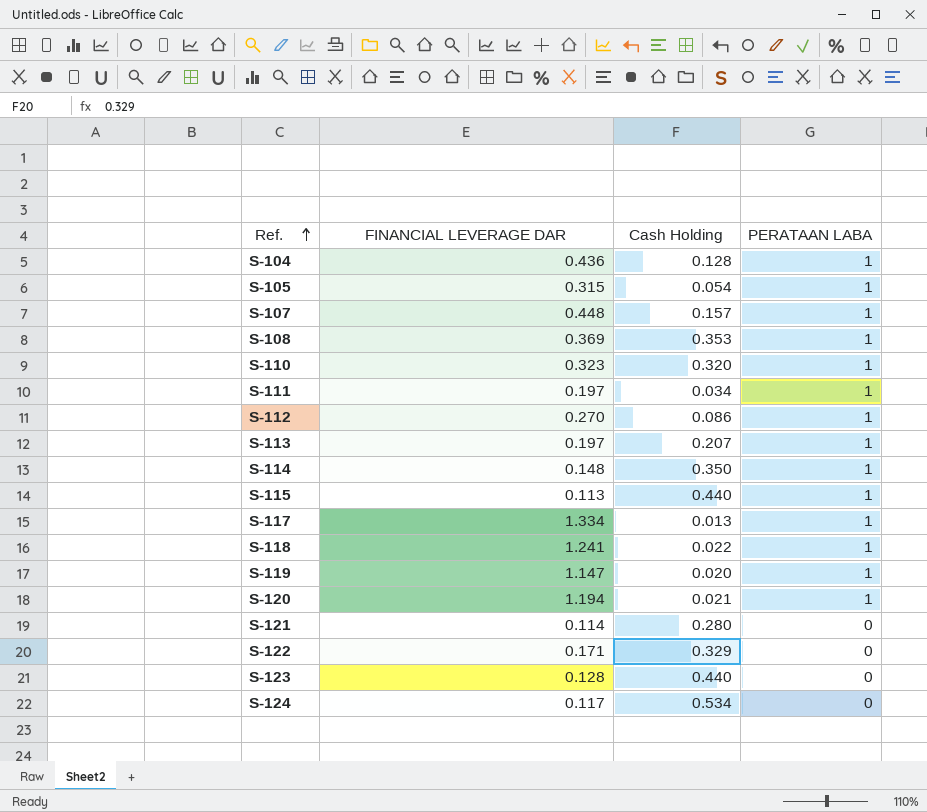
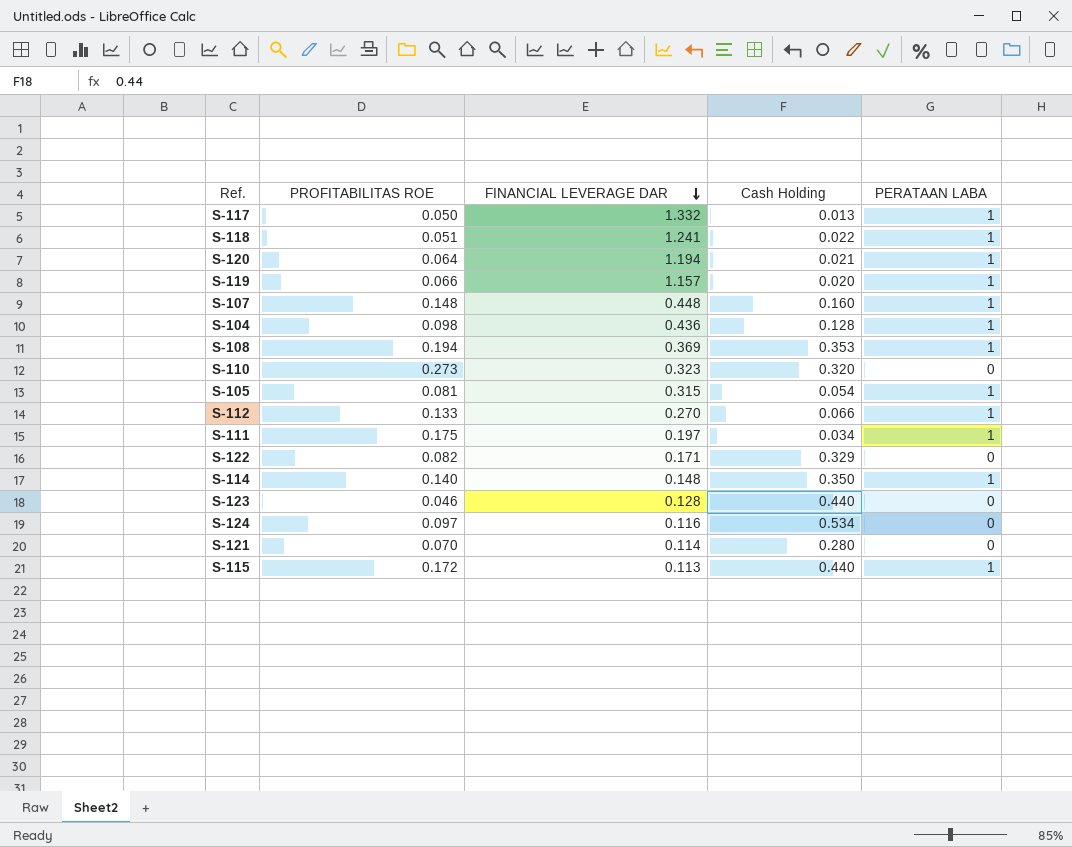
row order: Ref. ascending -> FINANCIAL LEVERAGE DAR descending
column PROFITABILITAS ROE | position: none -> 2
row S-113: 0.197 | 0.207 | 1 -> none
S-117 | FINANCIAL LEVERAGE DAR: 1.334 -> 1.332
S-119 | FINANCIAL LEVERAGE DAR: 1.147 -> 1.157
S-107 | Cash Holding: 0.157 -> 0.160
S-110 | PERATAAN LABA: 1 -> 0
S-112 | Cash Holding: 0.086 -> 0.066
S-124 | FINANCIAL LEVERAGE DAR: 0.117 -> 0.116

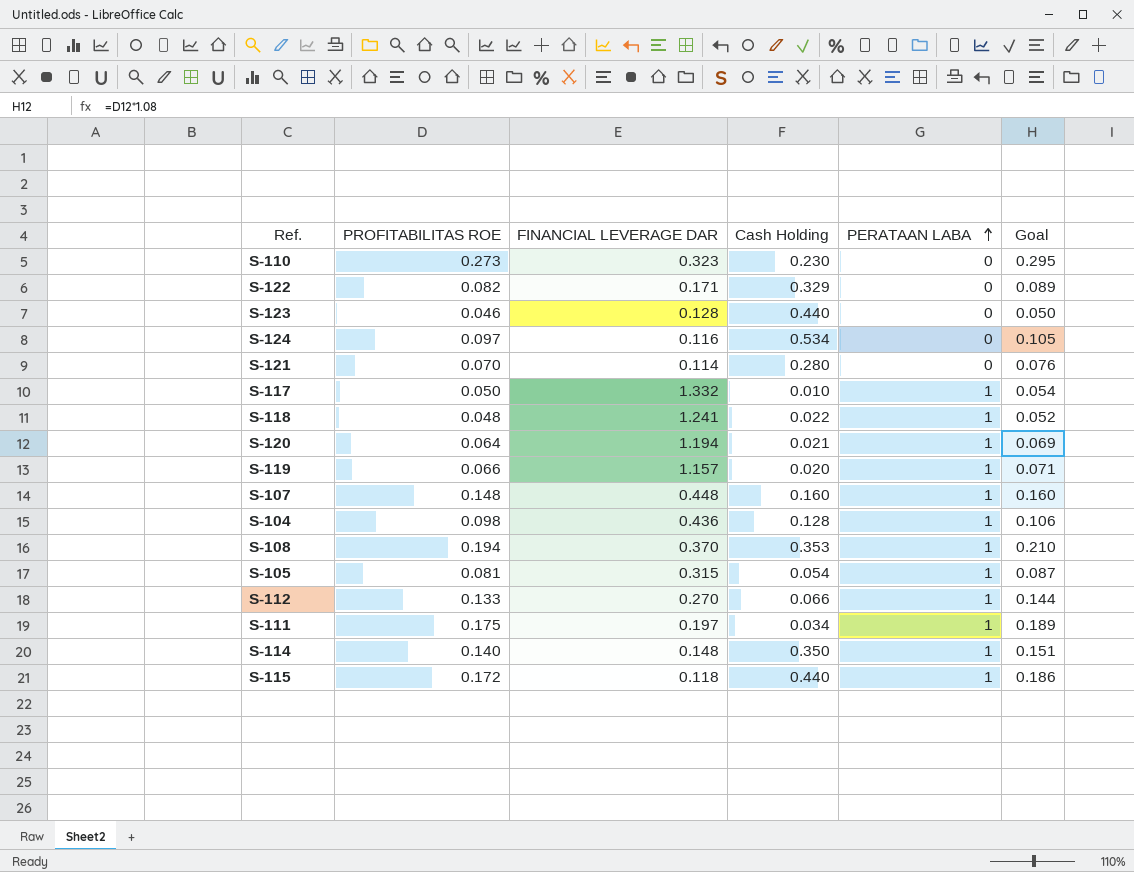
row order: FINANCIAL LEVERAGE DAR descending -> PERATAAN LABA ascending
column Goal | formula: none -> [PROFITABILITAS ROE] * 1.08
S-110 | Cash Holding: 0.320 -> 0.230
S-117 | Cash Holding: 0.013 -> 0.010
S-118 | PROFITABILITAS ROE: 0.051 -> 0.048
S-108 | FINANCIAL LEVERAGE DAR: 0.369 -> 0.370
S-115 | FINANCIAL LEVERAGE DAR: 0.113 -> 0.118

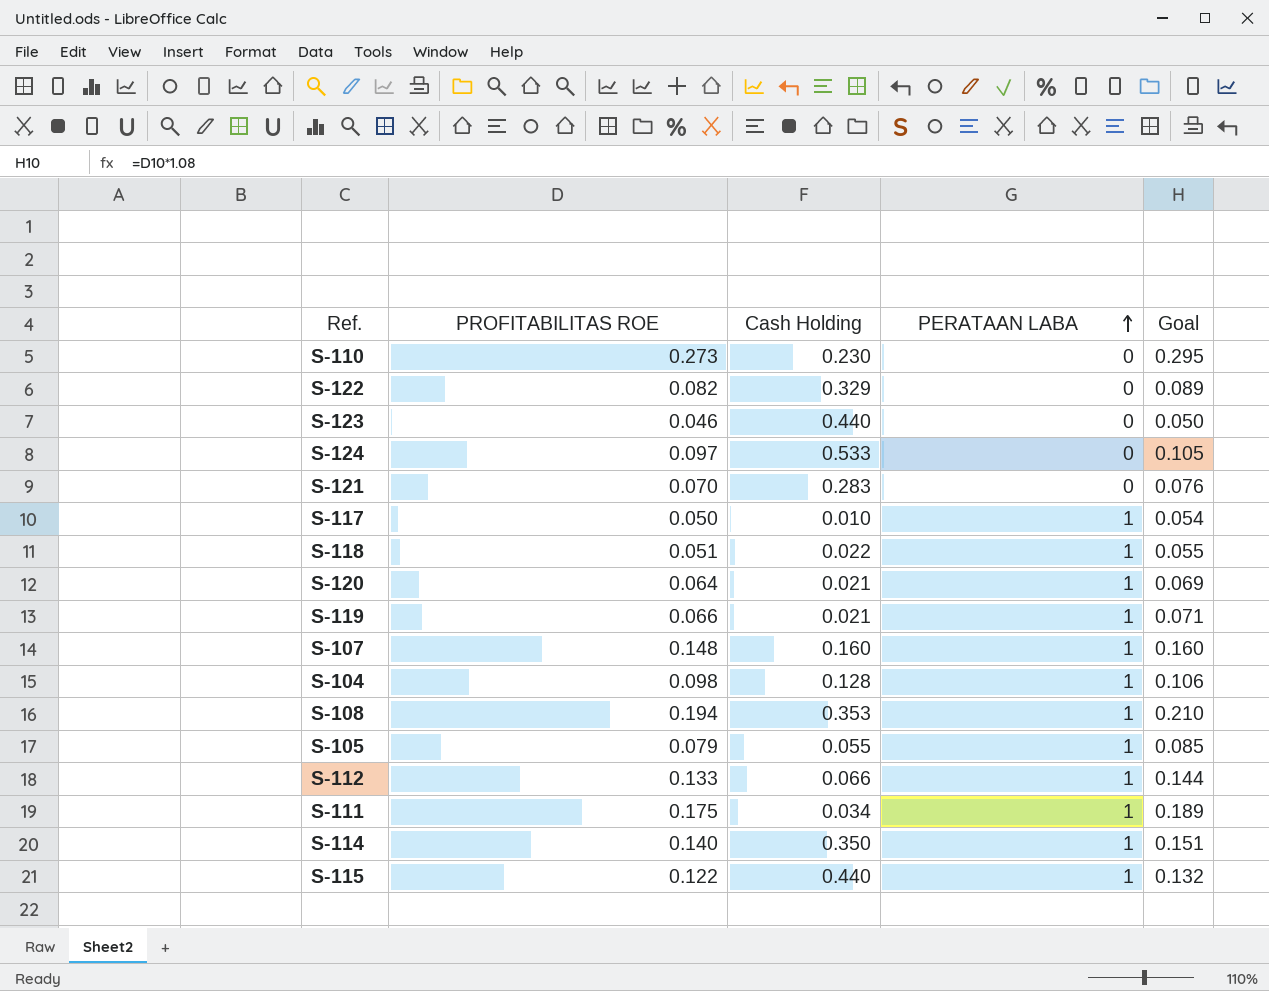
column FINANCIAL LEVERAGE DAR | position: 3 -> none
S-124 | Cash Holding: 0.534 -> 0.533
S-121 | Cash Holding: 0.280 -> 0.283
S-118 | PROFITABILITAS ROE: 0.048 -> 0.051
S-118 | Goal: 0.052 -> 0.055
S-119 | Cash Holding: 0.020 -> 0.021
S-105 | PROFITABILITAS ROE: 0.081 -> 0.079
S-105 | Cash Holding: 0.054 -> 0.055
S-105 | Goal: 0.087 -> 0.085
S-115 | PROFITABILITAS ROE: 0.172 -> 0.122
S-115 | Goal: 0.186 -> 0.132

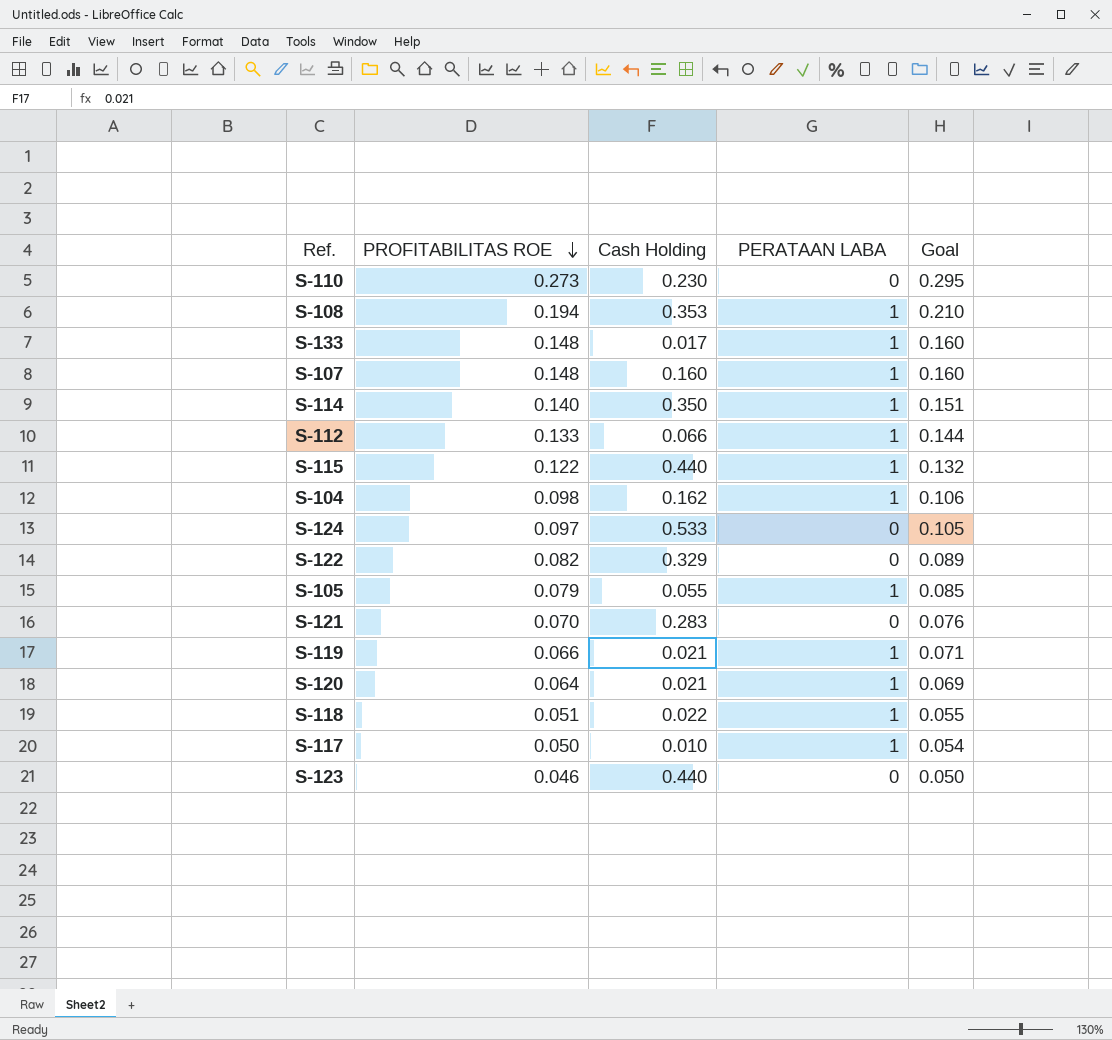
row order: PERATAAN LABA ascending -> PROFITABILITAS ROE descending
row S-111: 0.175 | 0.034 | 1 | 0.189 -> none
row S-133: none -> 0.148 | 0.017 | 1 | 0.160
S-104 | Cash Holding: 0.128 -> 0.162

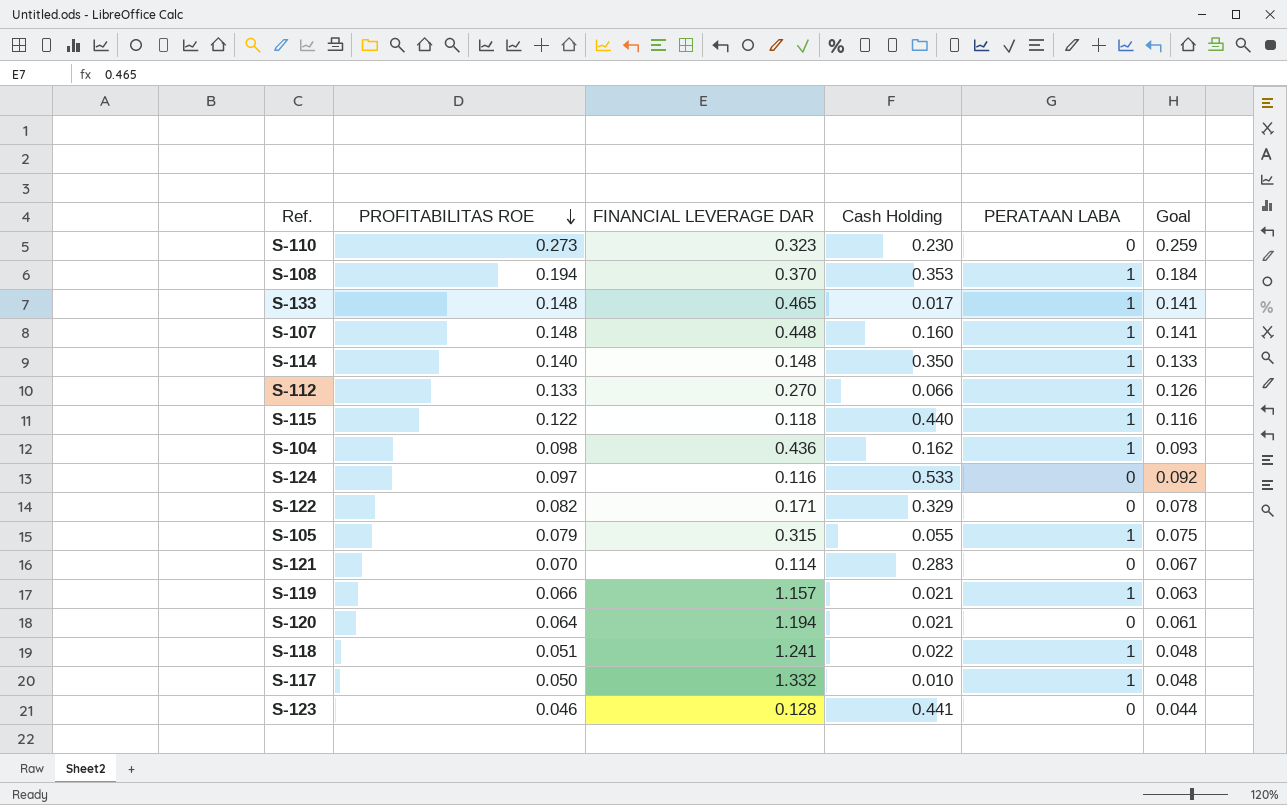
column FINANCIAL LEVERAGE DAR | position: none -> 3
column Goal | formula: [PROFITABILITAS ROE] * 1.08 -> [PROFITABILITAS ROE] * 0.95
S-120 | PERATAAN LABA: 1 -> 0
S-123 | Cash Holding: 0.440 -> 0.441

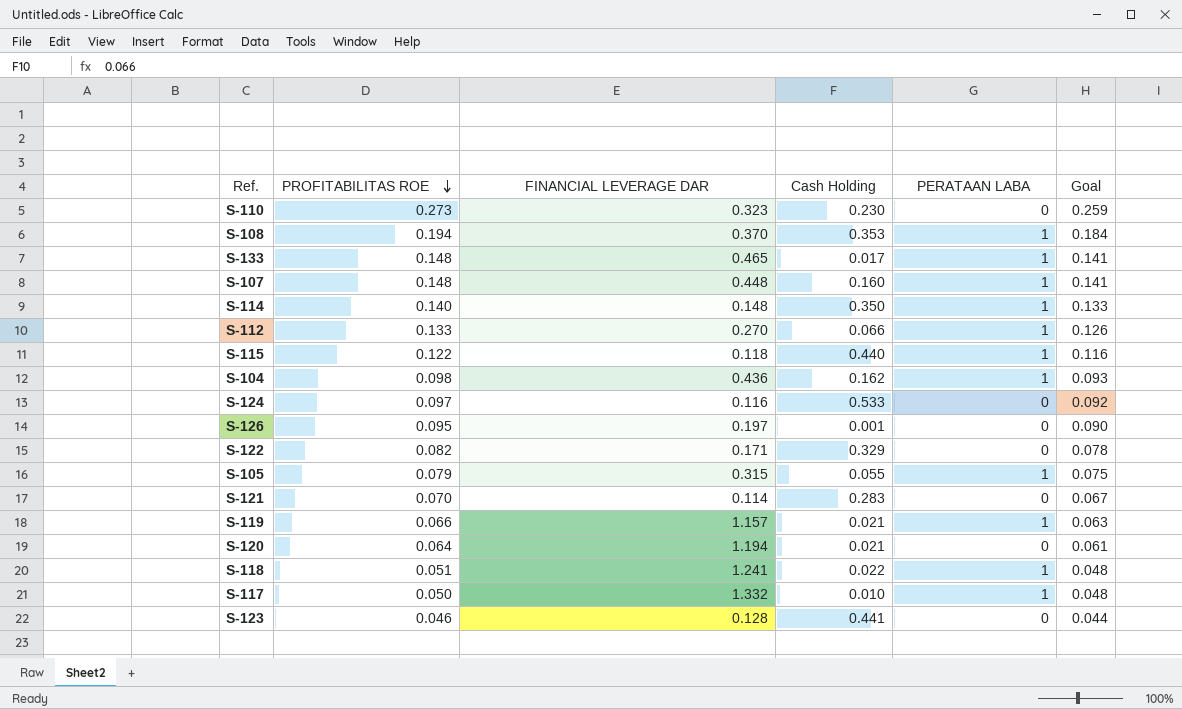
row S-126: none -> 0.095 | 0.197 | 0.001 | 0 | 0.090

